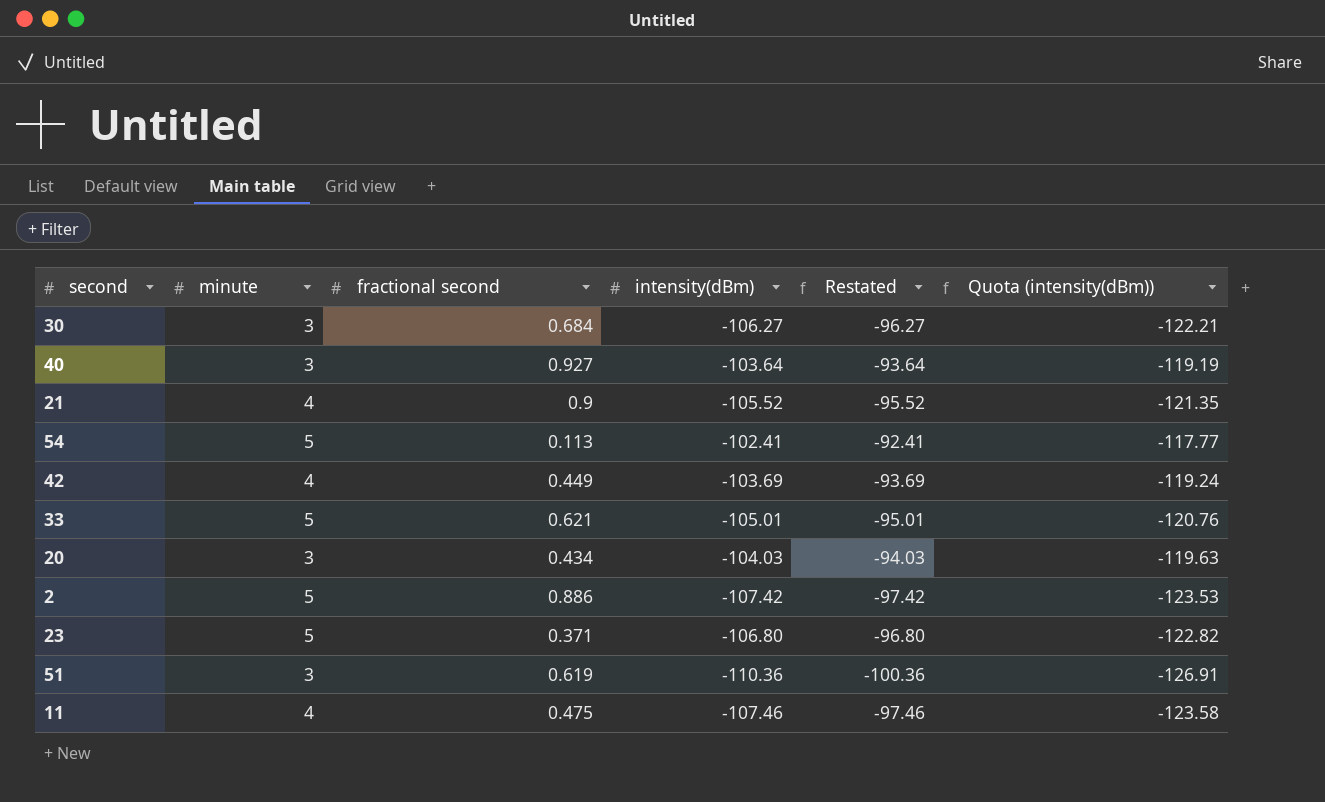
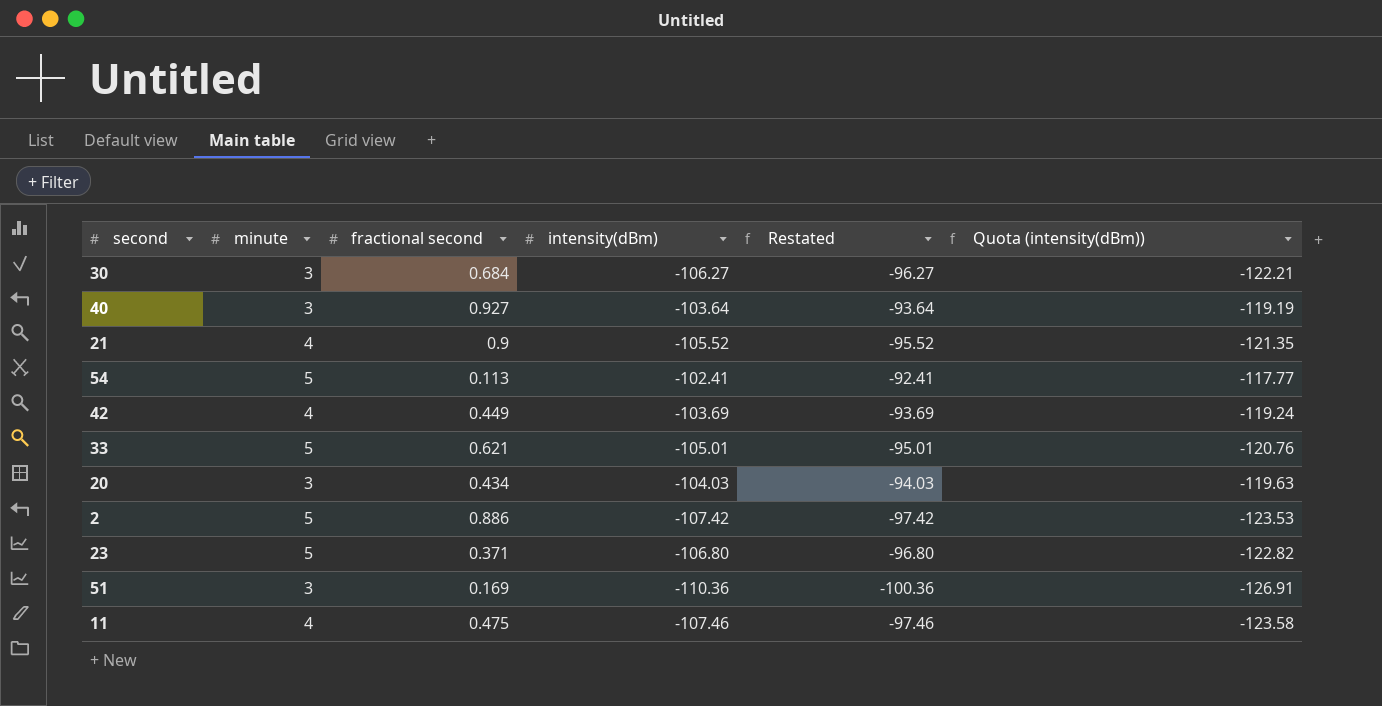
51 | fractional second: 0.619 -> 0.169

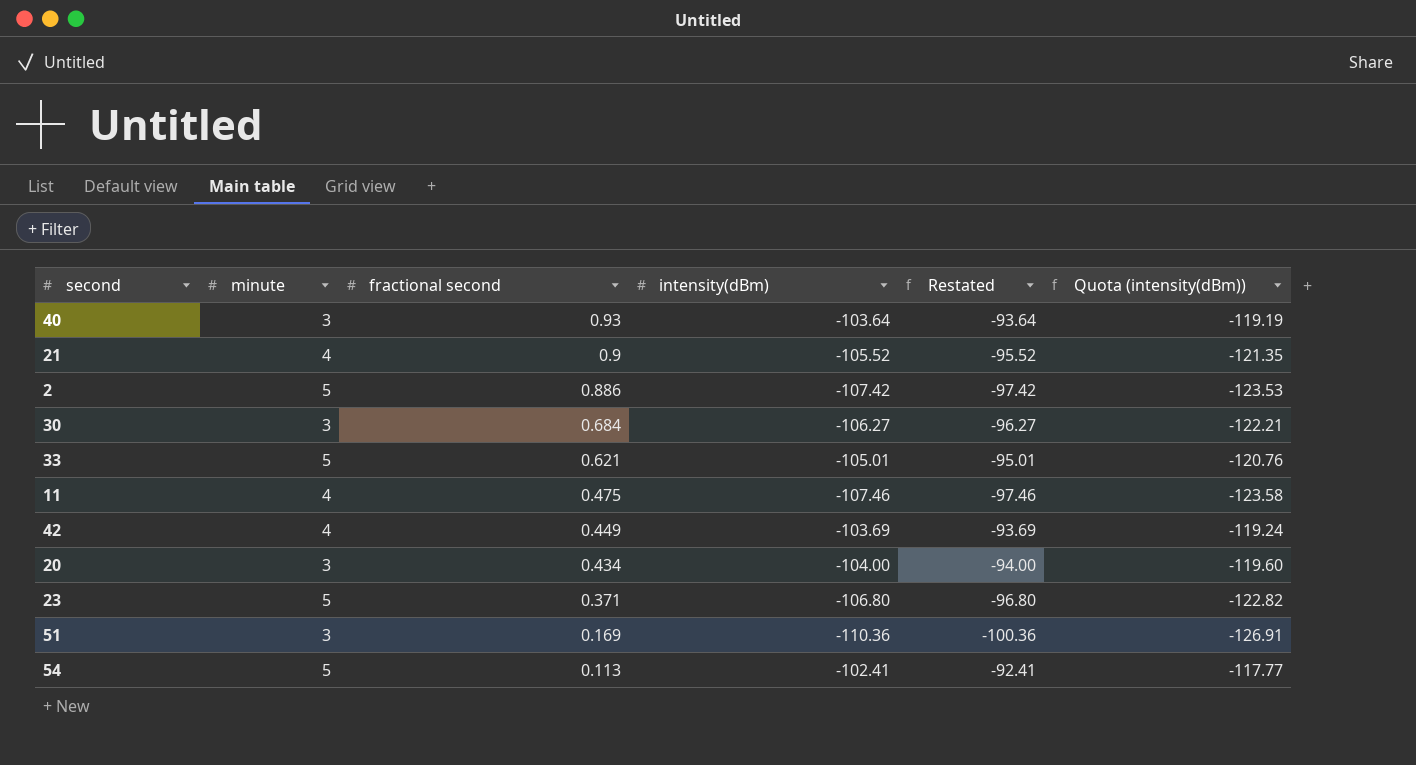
row order: none -> fractional second descending
40 | fractional second: 0.927 -> 0.93
20 | intensity(dBm): -104.03 -> -104.00
20 | Restated: -94.03 -> -94.00
20 | Quota (intensity(dBm)): -119.63 -> -119.60

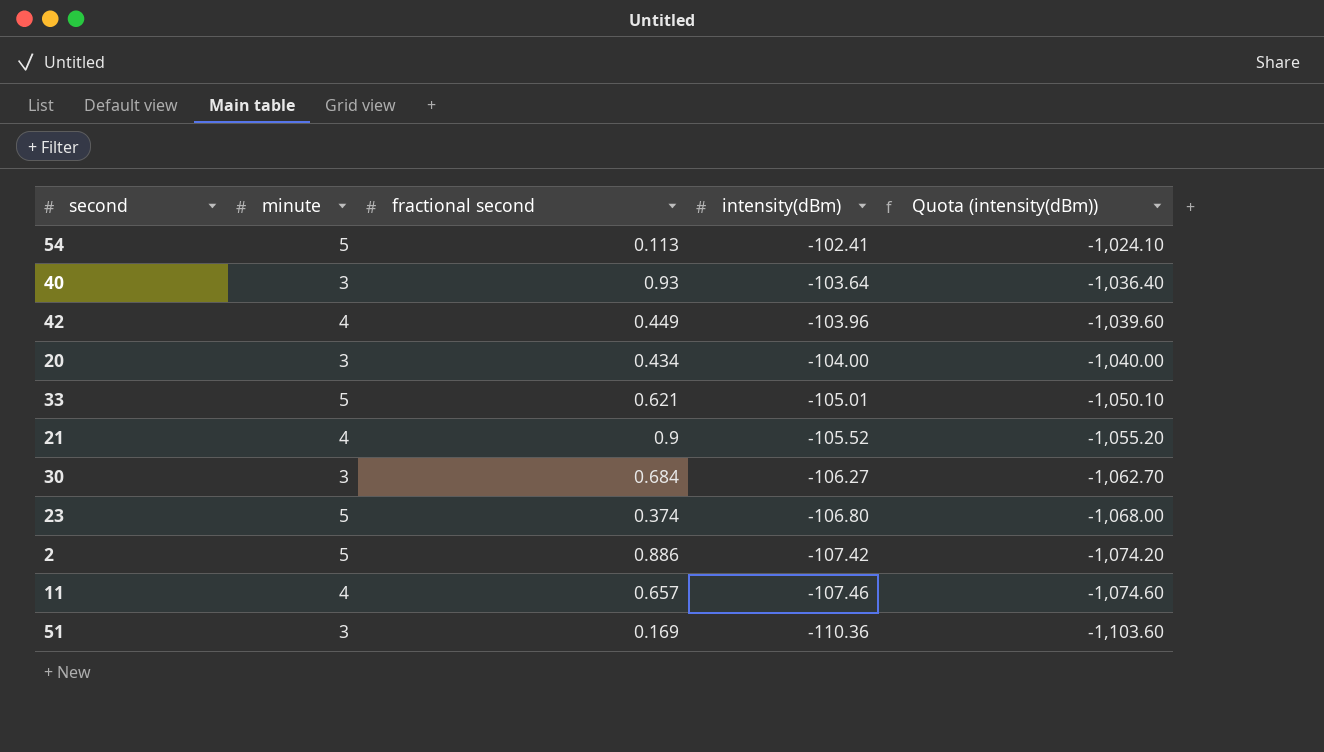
row order: fractional second descending -> intensity(dBm) descending
column Restated | formula: [intensity(dBm)] + 10 -> none
column Quota (intensity(dBm)) | formula: [intensity(dBm)] * 1.15 -> [intensity(dBm)] * 10
42 | intensity(dBm): -103.69 -> -103.96
23 | fractional second: 0.371 -> 0.374
11 | fractional second: 0.475 -> 0.657

